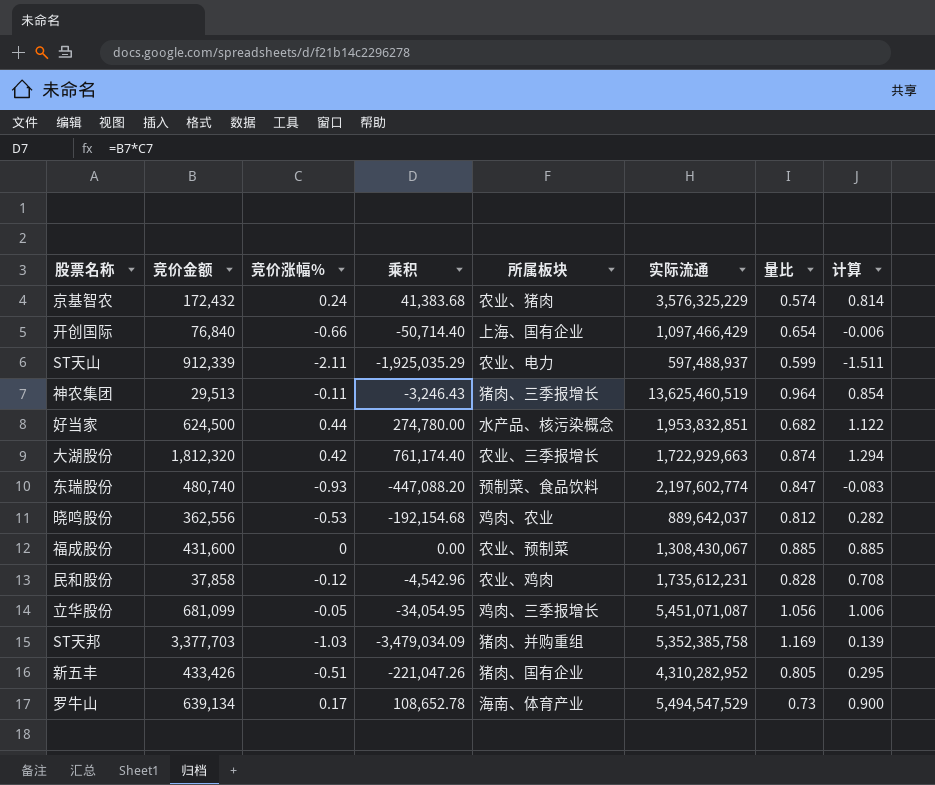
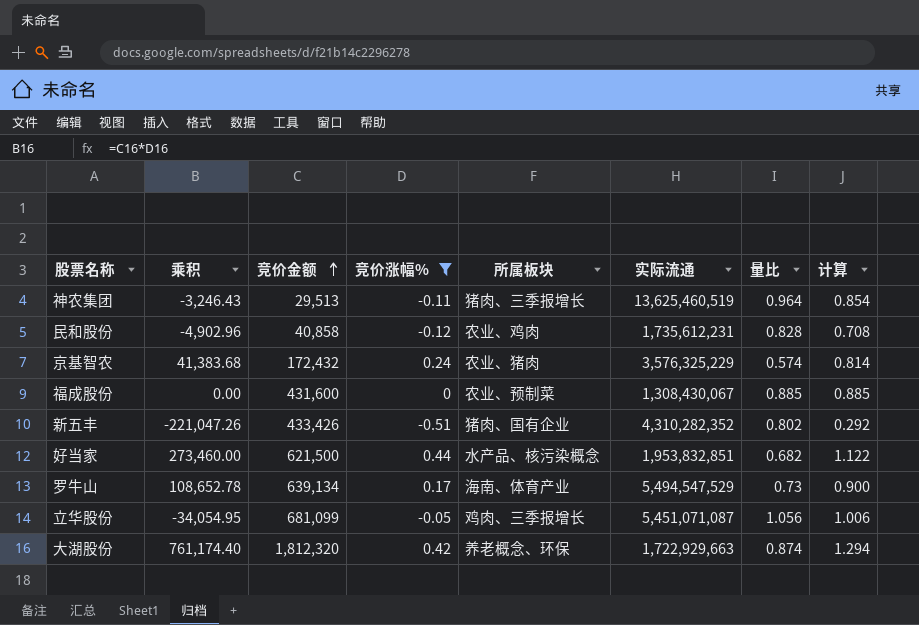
filter: none -> 竞价涨幅% >= -0.51
row order: none -> 竞价金额 ascending
column 乘积 | position: 4 -> 2
民和股份 | 乘积: -4,542.96 -> -4,902.96
民和股份 | 竞价金额: 37,858 -> 40,858
新五丰 | 实际流通: 4,310,282,952 -> 4,310,282,352
新五丰 | 量比: 0.805 -> 0.802
新五丰 | 计算: 0.295 -> 0.292
好当家 | 乘积: 274,780.00 -> 273,460.00
好当家 | 竞价金额: 624,500 -> 621,500
大湖股份 | 所属板块: 农业、三季报增长 -> 养老概念、环保

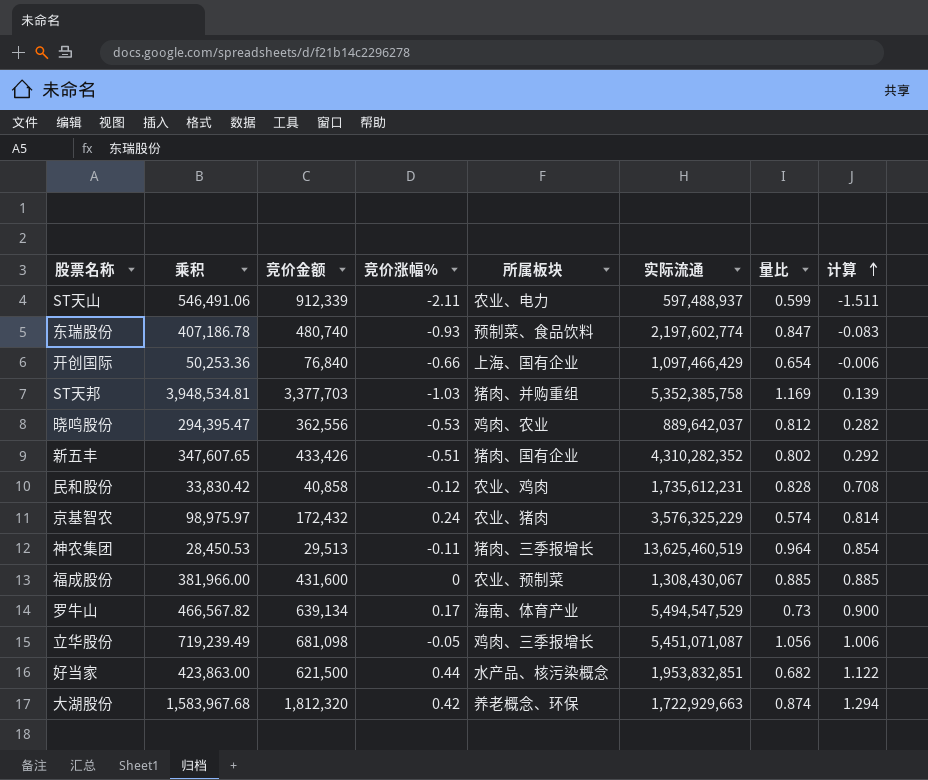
filter: 竞价涨幅% >= -0.51 -> none
row order: 竞价金额 ascending -> 计算 ascending
column 乘积 | formula: [竞价金额] * [竞价涨幅%] -> [竞价金额] * [量比]
立华股份 | 竞价金额: 681,099 -> 681,098

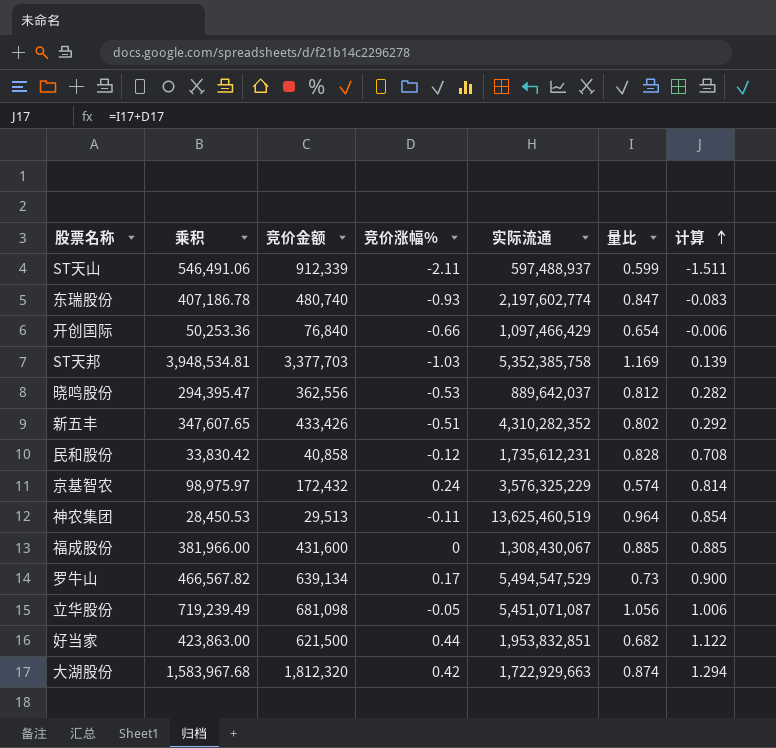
column 所属板块 | position: 5 -> none

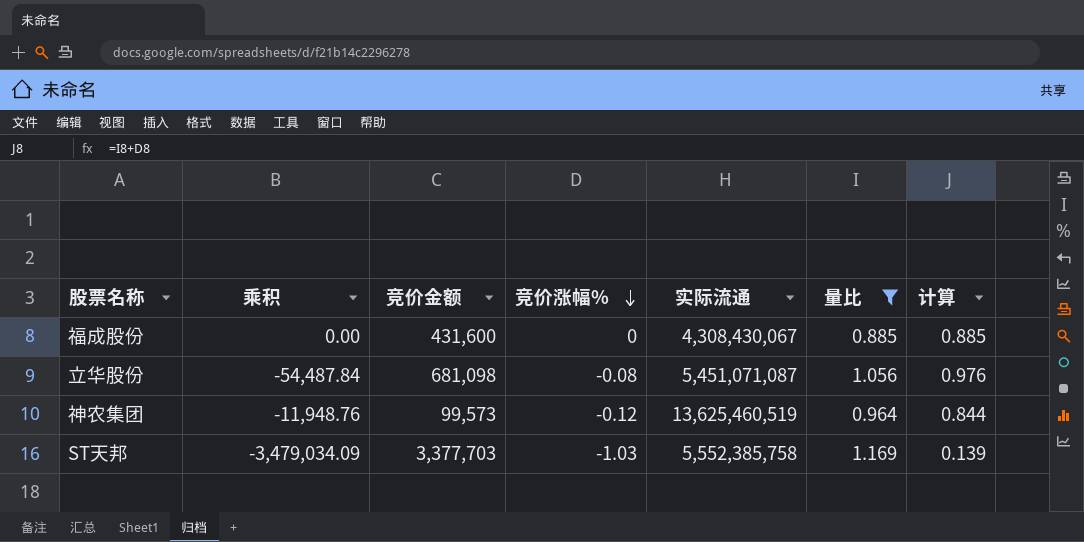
filter: none -> 量比 >= 0.885
row order: 计算 ascending -> 竞价涨幅% descending
column 乘积 | formula: [竞价金额] * [量比] -> [竞价金额] * [竞价涨幅%]
福成股份 | 实际流通: 1,308,430,067 -> 4,308,430,067
立华股份 | 竞价涨幅%: -0.05 -> -0.08
立华股份 | 计算: 1.006 -> 0.976
神农集团 | 竞价金额: 29,513 -> 99,573
神农集团 | 竞价涨幅%: -0.11 -> -0.12
神农集团 | 计算: 0.854 -> 0.844
ST天邦 | 实际流通: 5,352,385,758 -> 5,552,385,758

